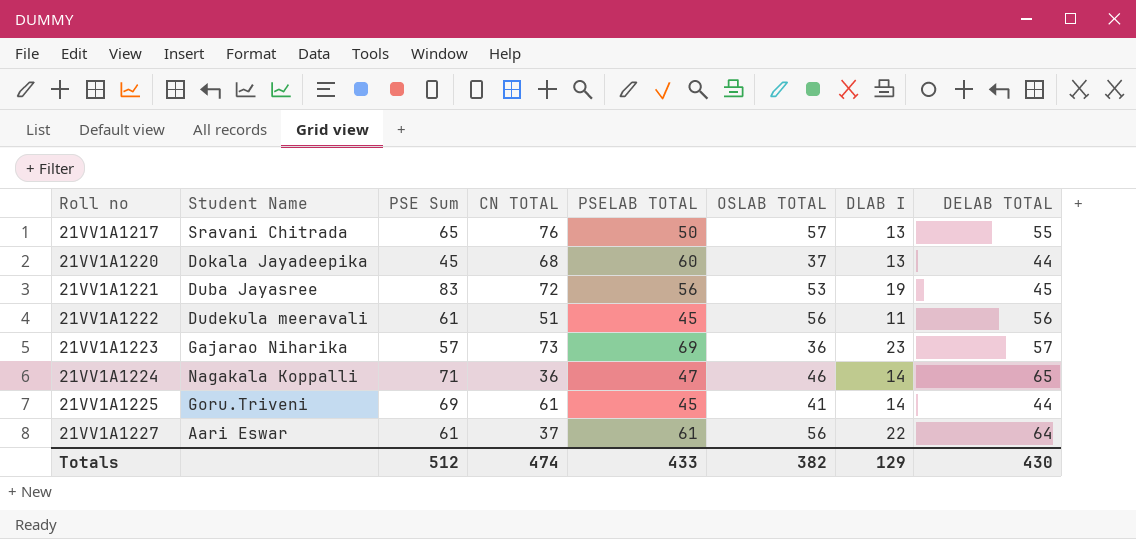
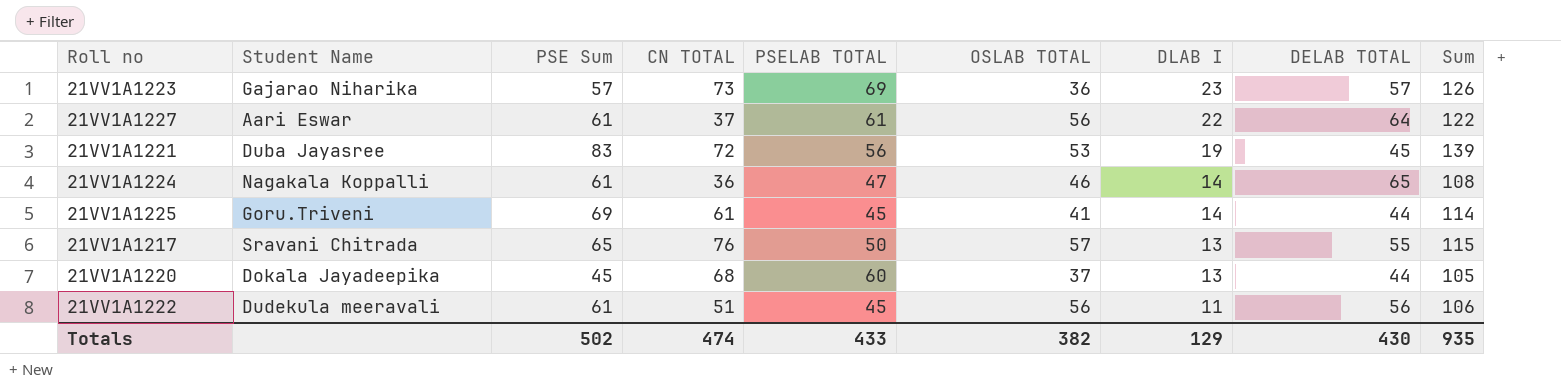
row order: Roll no ascending -> DLAB I descending
column Sum | formula: none -> [PSE Sum] + [PSELAB TOTAL]
21VV1A1224 | PSE Sum: 71 -> 61
Totals | PSE Sum: 512 -> 502

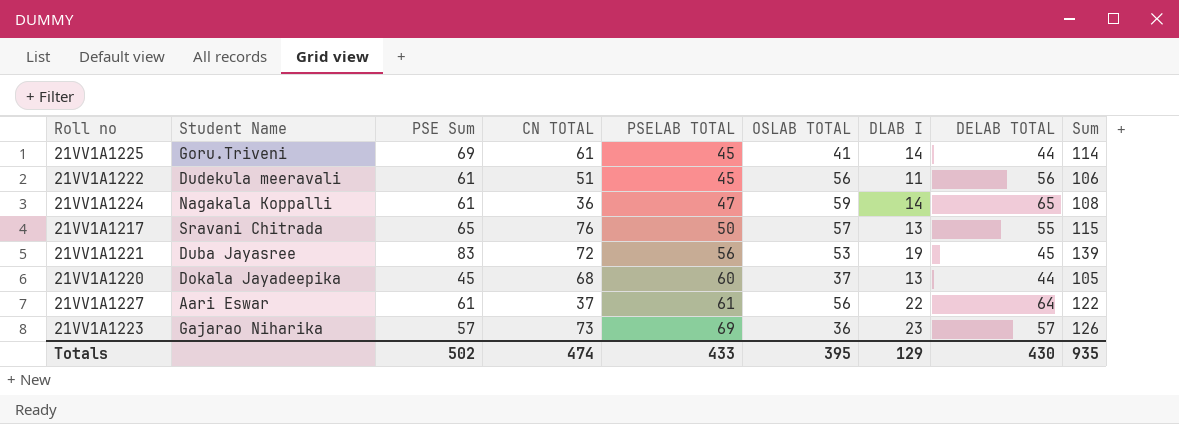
row order: DLAB I descending -> PSELAB TOTAL ascending
21VV1A1224 | OSLAB TOTAL: 46 -> 59
Totals | OSLAB TOTAL: 382 -> 395

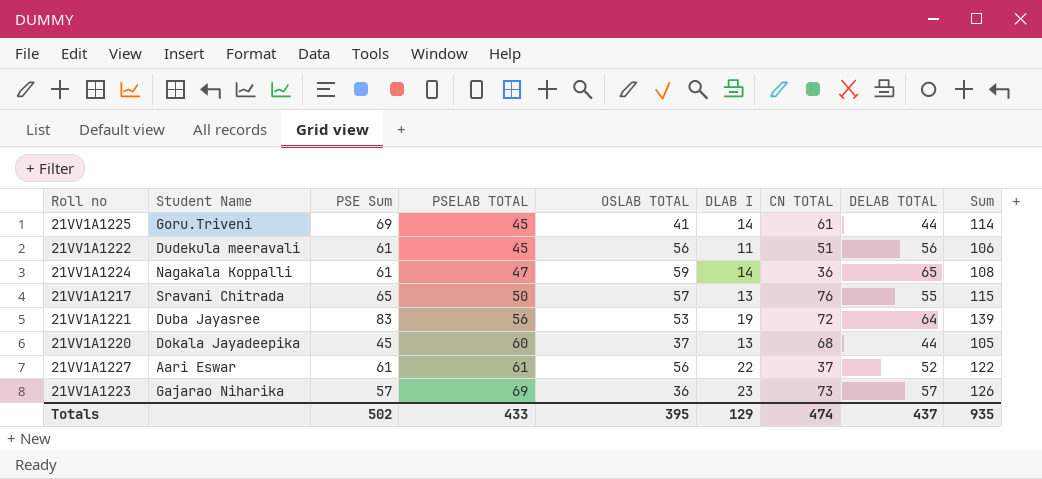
column CN TOTAL | position: 4 -> 7
21VV1A1221 | DELAB TOTAL: 45 -> 64
21VV1A1227 | DELAB TOTAL: 64 -> 52
Totals | DELAB TOTAL: 430 -> 437

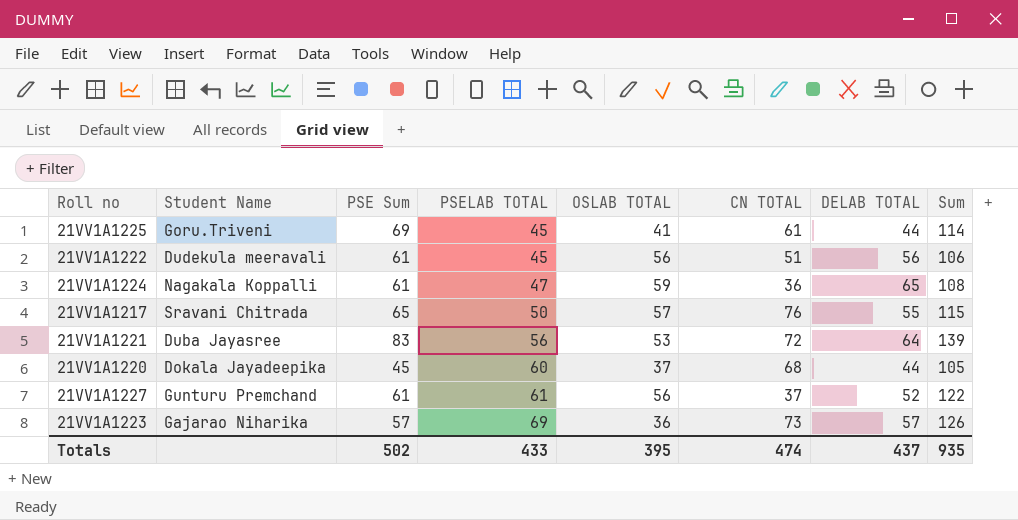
column DLAB I | position: 6 -> none
21VV1A1227 | Student Name: Aari Eswar -> Gunturu Premchand

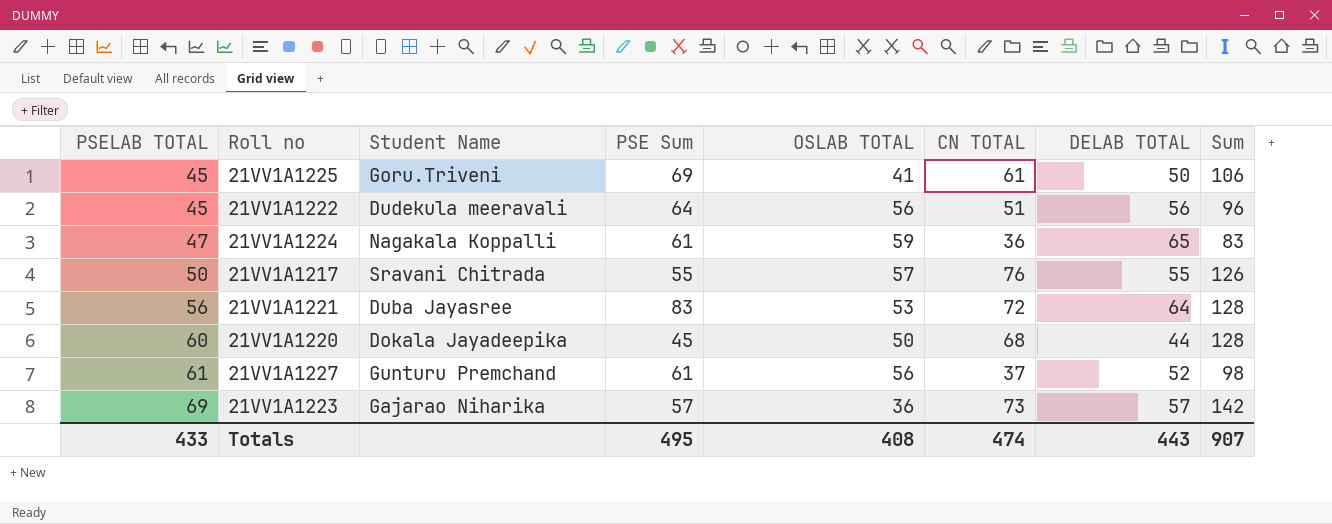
column PSELAB TOTAL | position: 4 -> 1
column Sum | formula: [PSE Sum] + [PSELAB TOTAL] -> [PSELAB TOTAL] + [CN TOTAL]
21VV1A1225 | DELAB TOTAL: 44 -> 50
21VV1A1222 | PSE Sum: 61 -> 64
21VV1A1217 | PSE Sum: 65 -> 55
21VV1A1220 | OSLAB TOTAL: 37 -> 50
Totals | PSE Sum: 502 -> 495
Totals | OSLAB TOTAL: 395 -> 408
Totals | DELAB TOTAL: 437 -> 443
Totals | Sum: 935 -> 907

